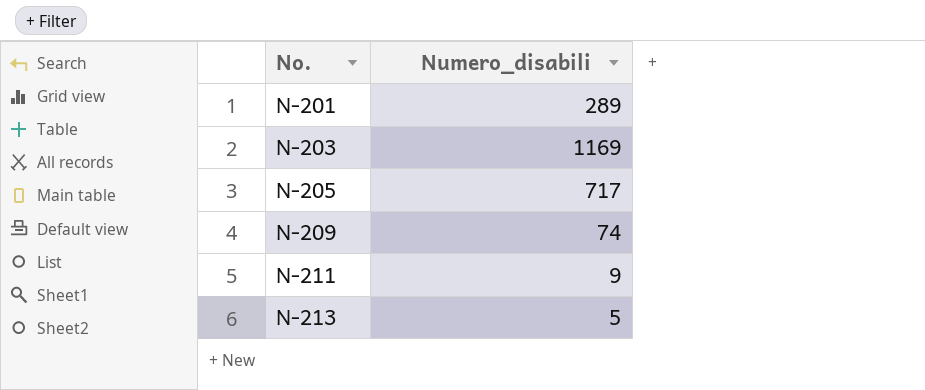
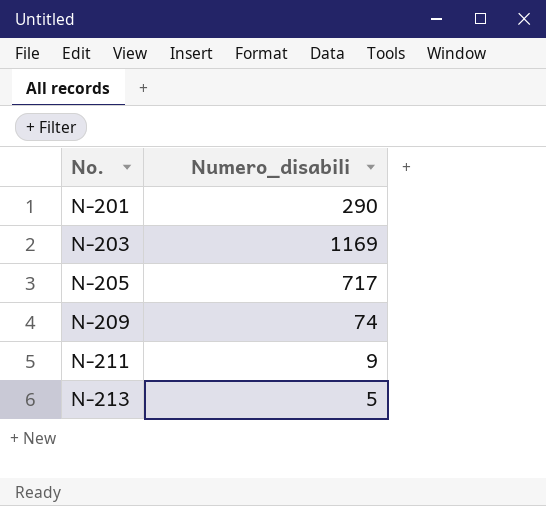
N-201 | Numero_disabili: 289 -> 290

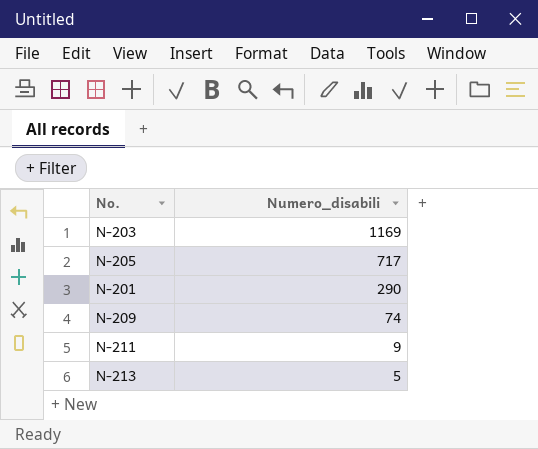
row order: No. ascending -> Numero_disabili descending

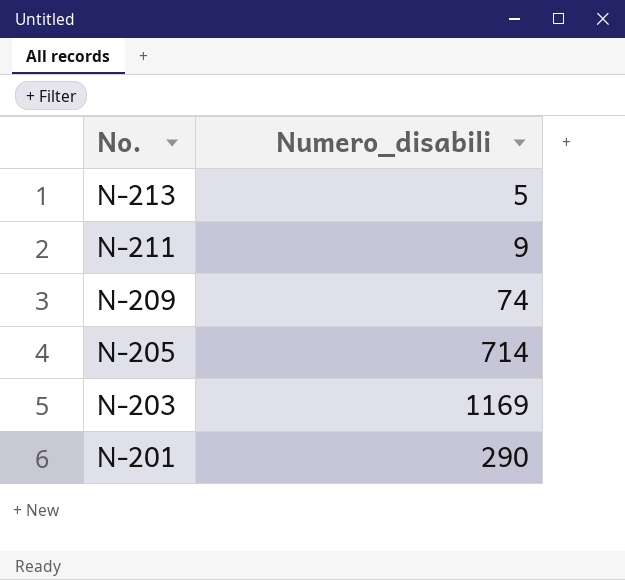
row order: Numero_disabili descending -> No. descending
N-205 | Numero_disabili: 717 -> 714

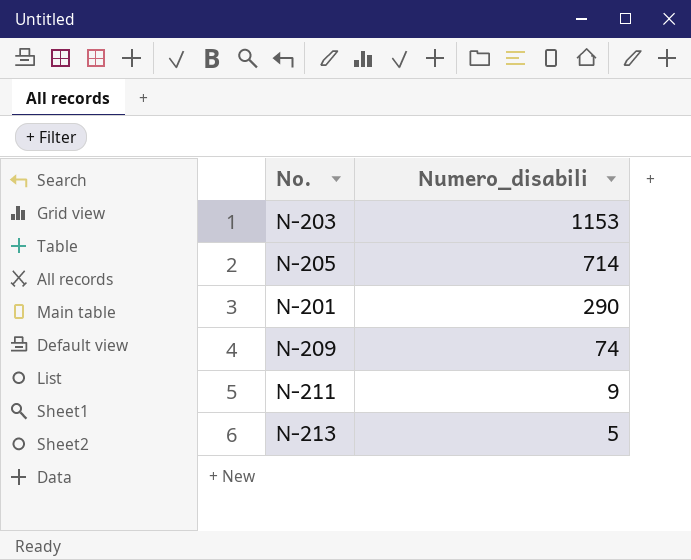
row order: No. descending -> Numero_disabili descending
N-203 | Numero_disabili: 1169 -> 1153

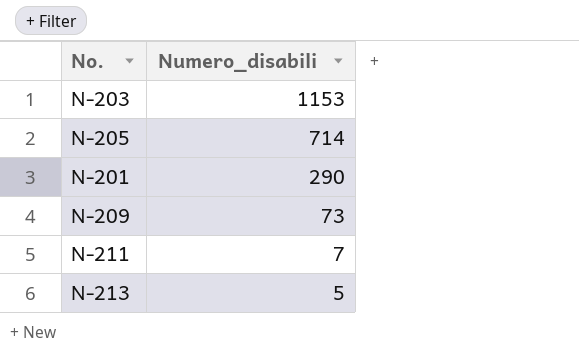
N-209 | Numero_disabili: 74 -> 73
N-211 | Numero_disabili: 9 -> 7

